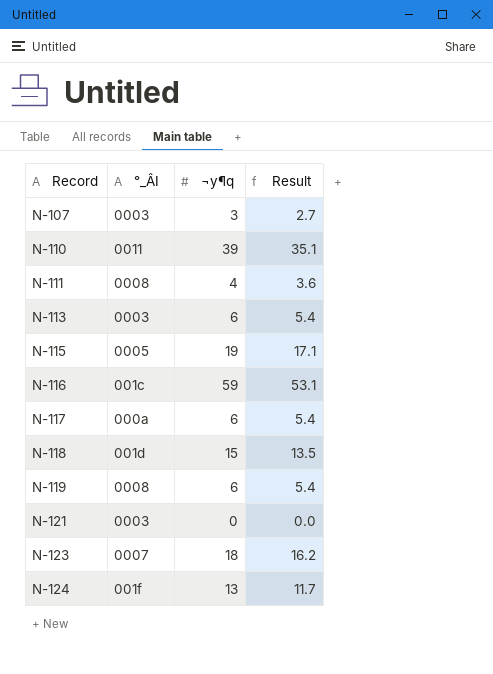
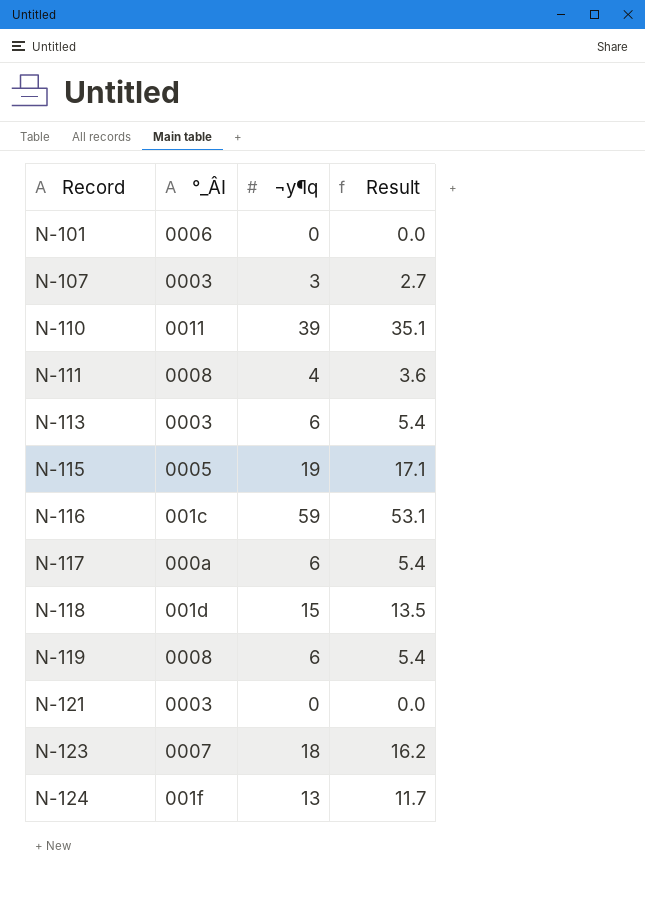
row N-101: none -> 0006 | 0 | 0.0

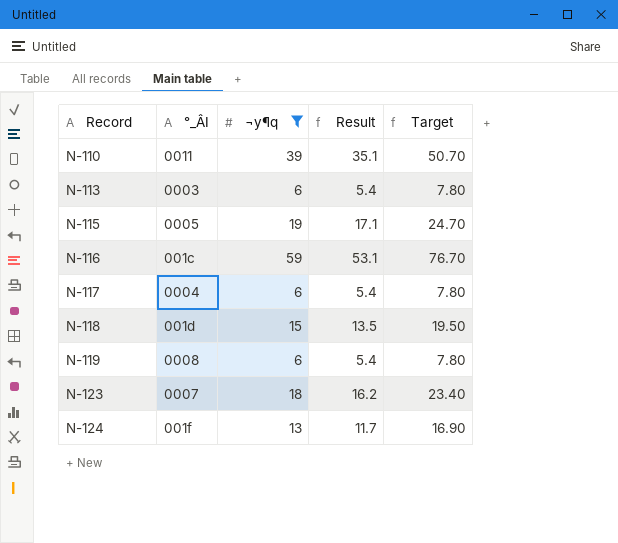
filter: none -> ¬y¶q >= 6
column Target | formula: none -> [¬y¶q] * 1.3
N-117 | °_ÂI: 000a -> 0004

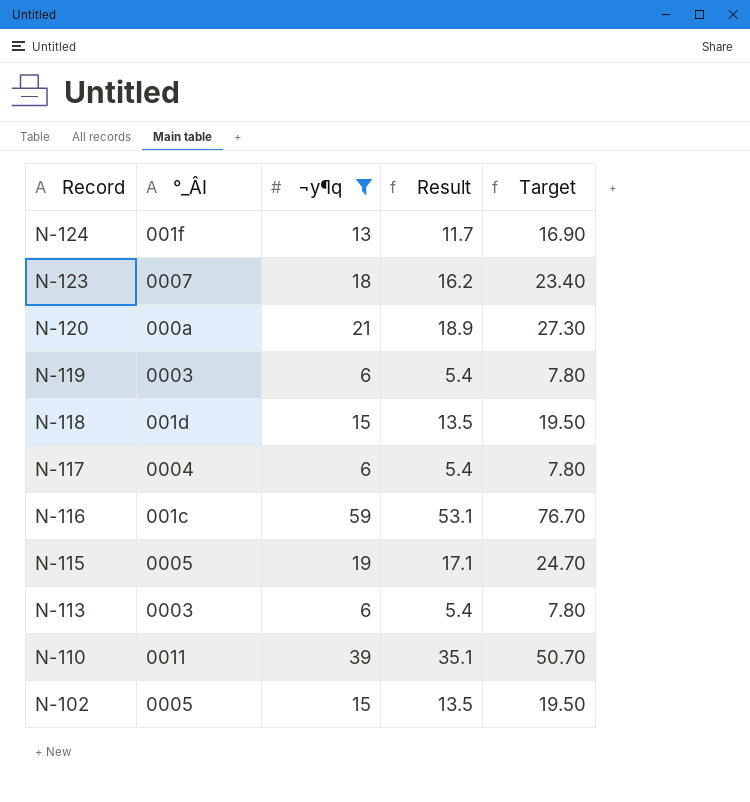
row order: Record ascending -> Record descending
row N-120: none -> 000a | 21 | 18.9 | 27.30
N-119 | °_ÂI: 0008 -> 0003
row N-102: none -> 0005 | 15 | 13.5 | 19.50

